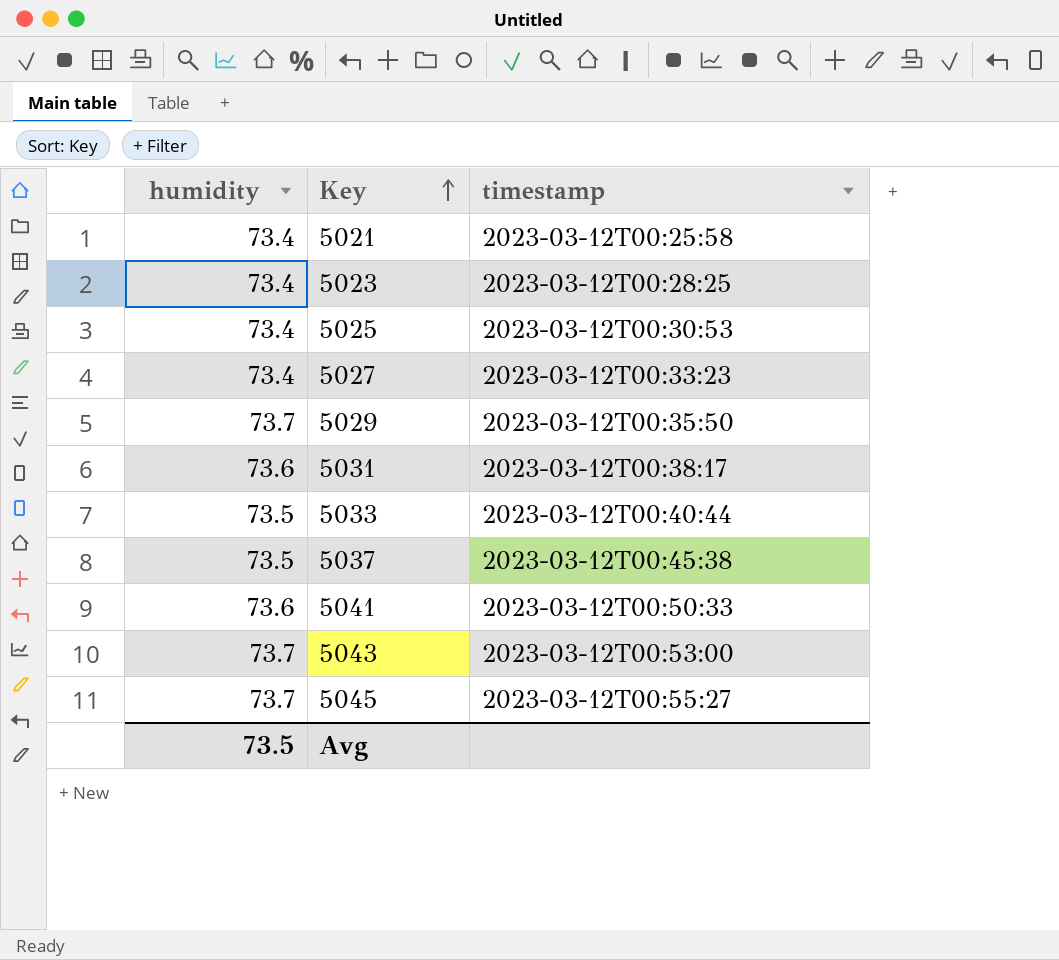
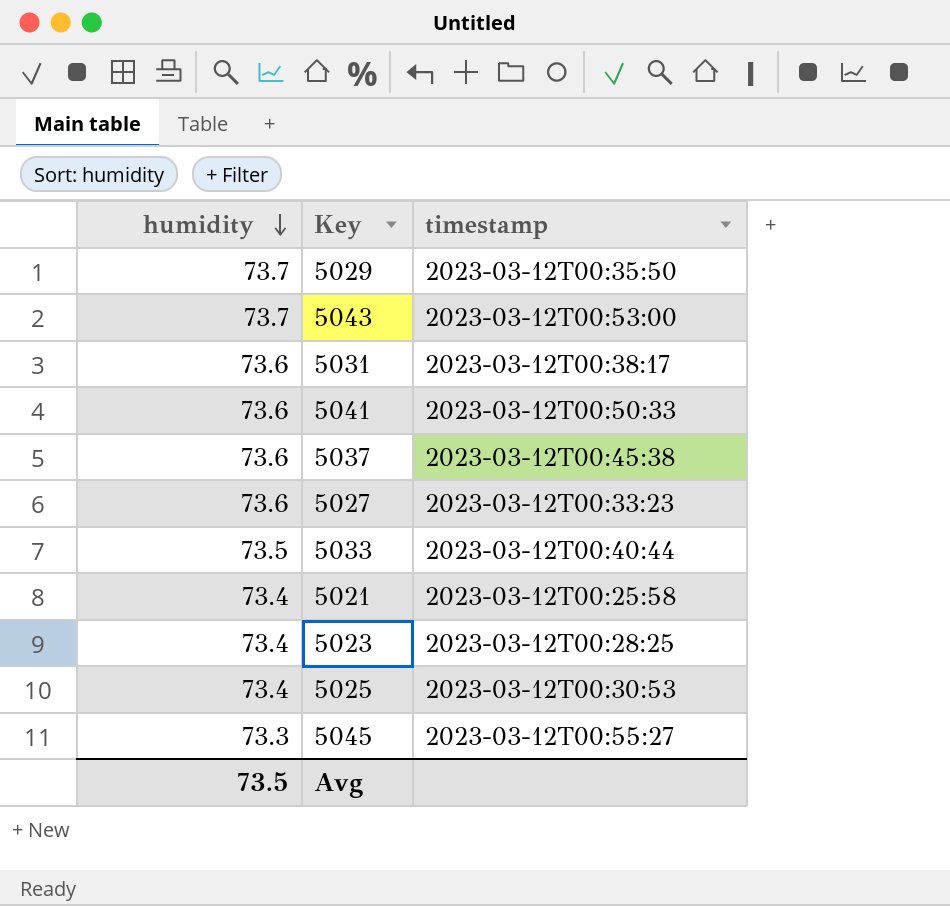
row order: Key ascending -> humidity descending
5037 | humidity: 73.5 -> 73.6
5027 | humidity: 73.4 -> 73.6
5045 | humidity: 73.7 -> 73.3

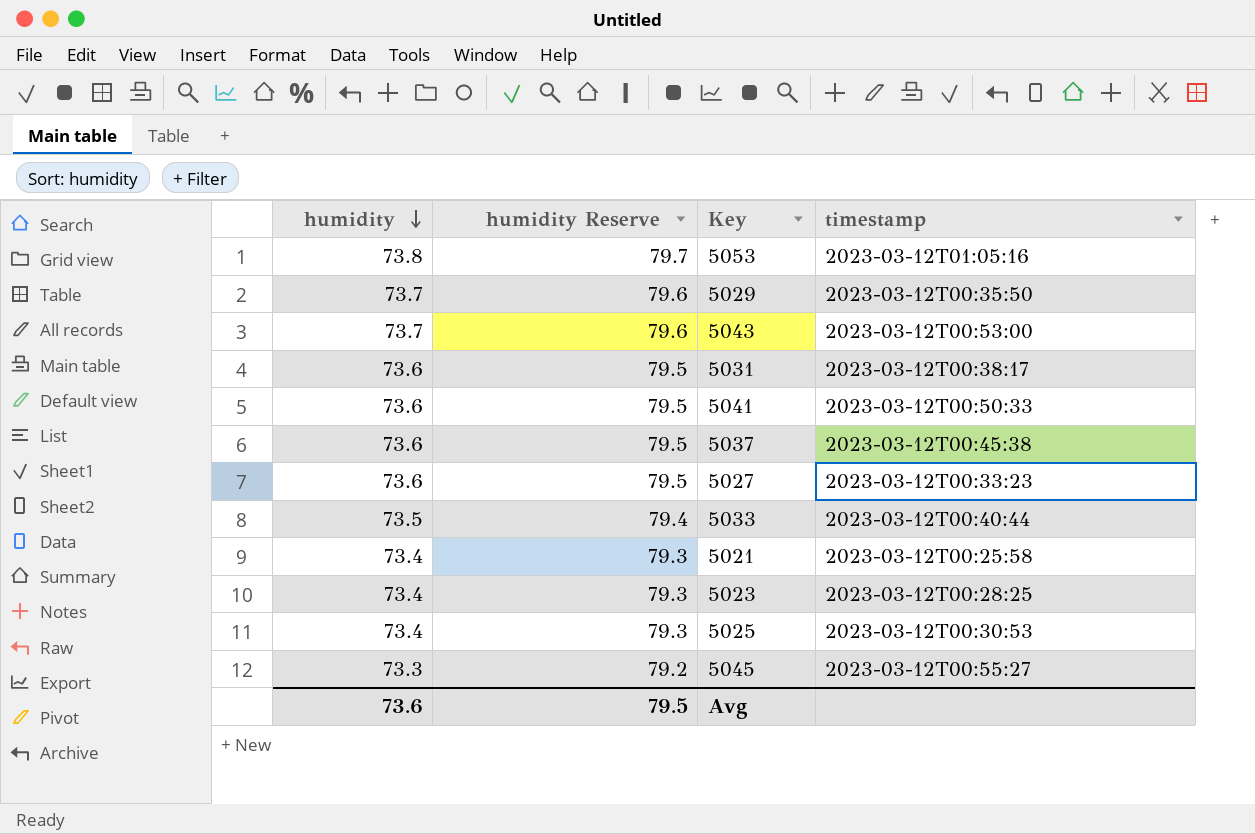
column humidity Reserve | formula: none -> [humidity] * 1.08
row 5053: none -> 73.8 | 79.7 | 2023-03-12T01:05:16
Avg | humidity: 73.5 -> 73.6

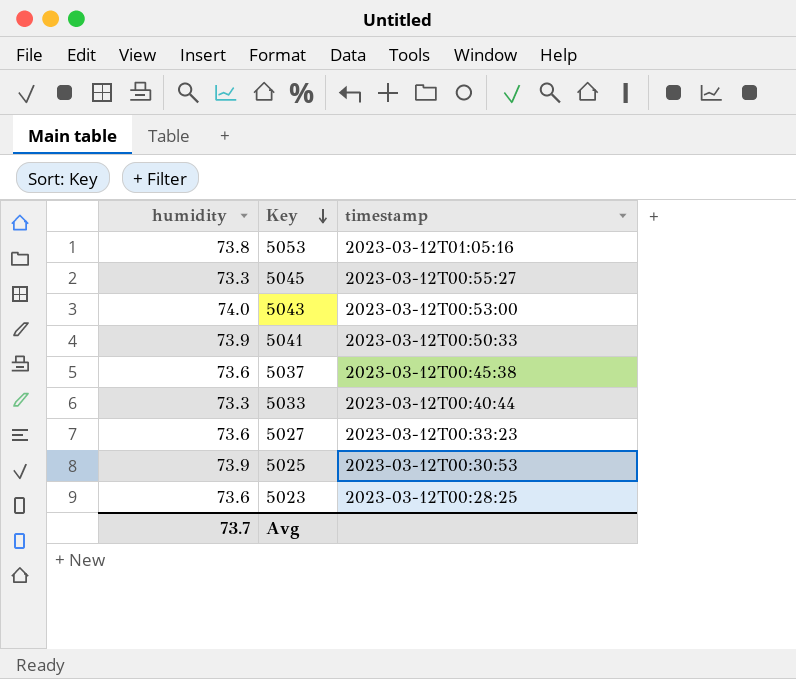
row order: humidity descending -> Key descending
column humidity Reserve | formula: [humidity] * 1.08 -> none
row 5029: 73.7 | 79.6 | 2023-03-12T00:35:50 -> none
row 5031: 73.6 | 79.5 | 2023-03-12T00:38:17 -> none
row 5021: 73.4 | 79.3 | 2023-03-12T00:25:58 -> none
5043 | humidity: 73.7 -> 74.0
5041 | humidity: 73.6 -> 73.9
5033 | humidity: 73.5 -> 73.3
5025 | humidity: 73.4 -> 73.9
5023 | humidity: 73.4 -> 73.6
Avg | humidity: 73.6 -> 73.7

